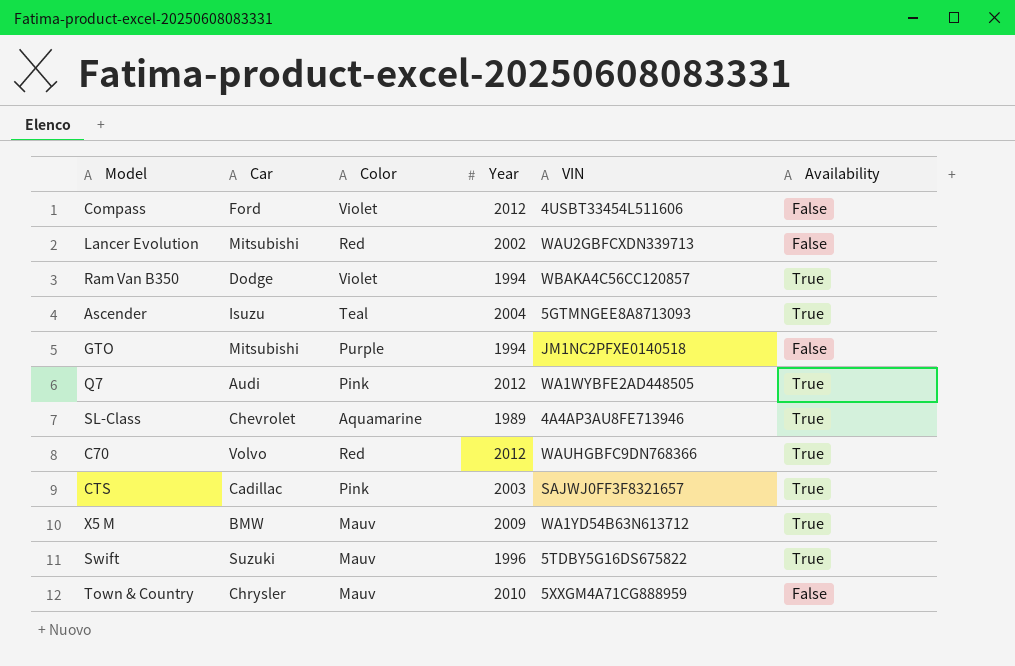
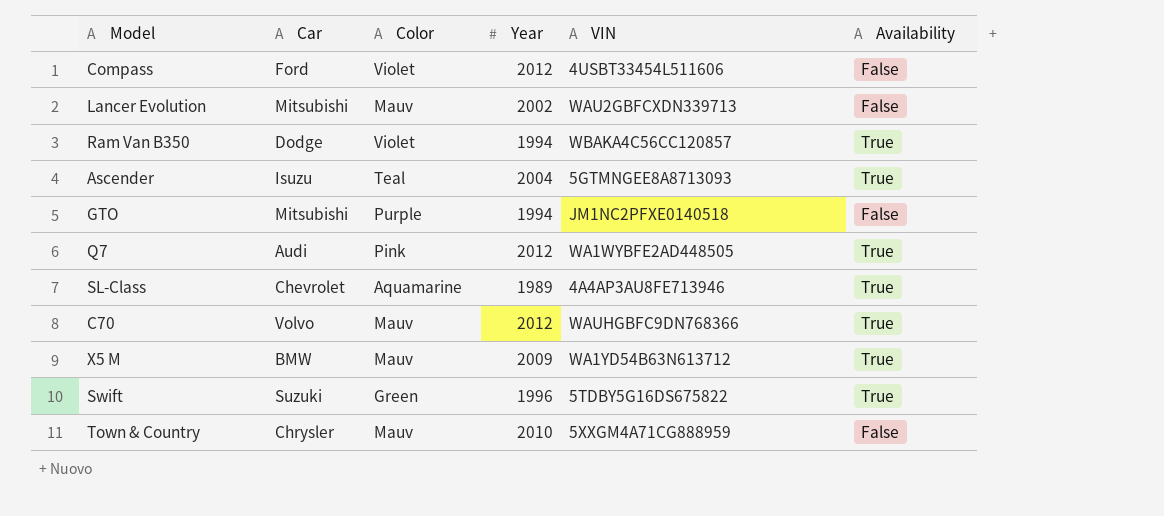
row CTS: Cadillac | Pink | 2003 | SAJWJ0FF3F8321657 | True -> none
Lancer Evolution | Color: Red -> Mauv
C70 | Color: Red -> Mauv
Swift | Color: Mauv -> Green

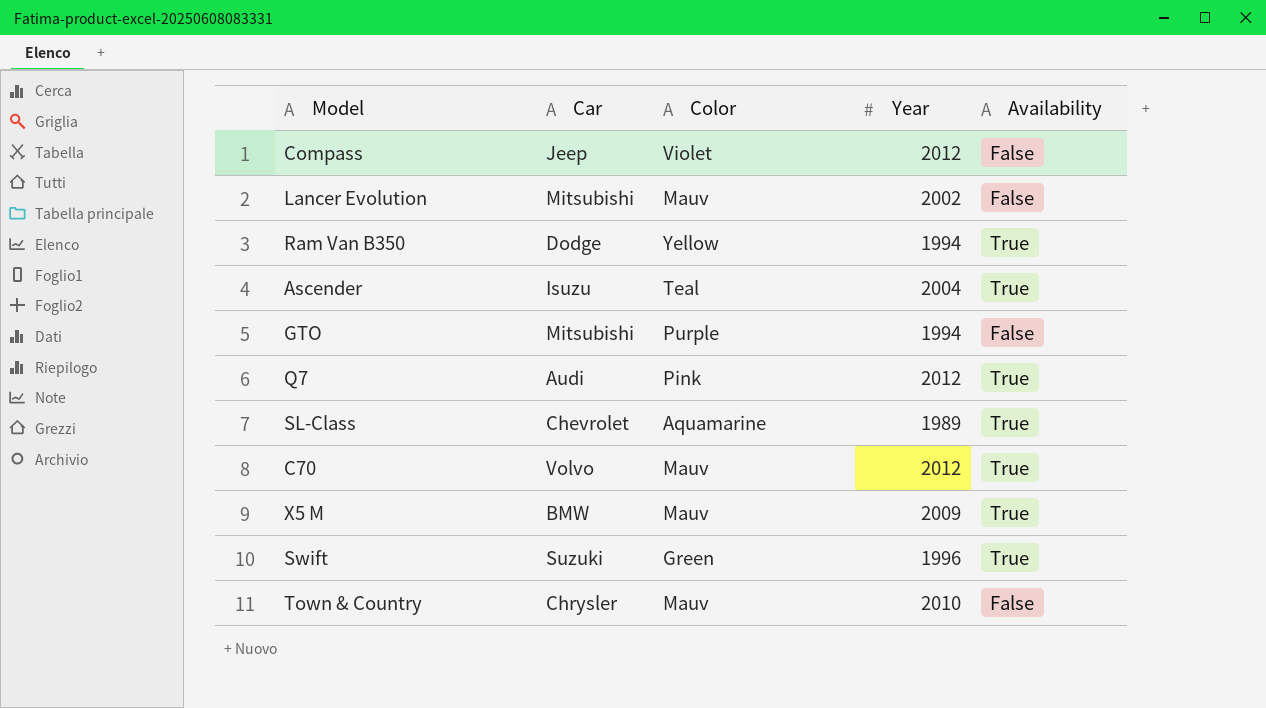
column VIN | position: 5 -> none
Compass | Car: Ford -> Jeep
Ram Van B350 | Color: Violet -> Yellow

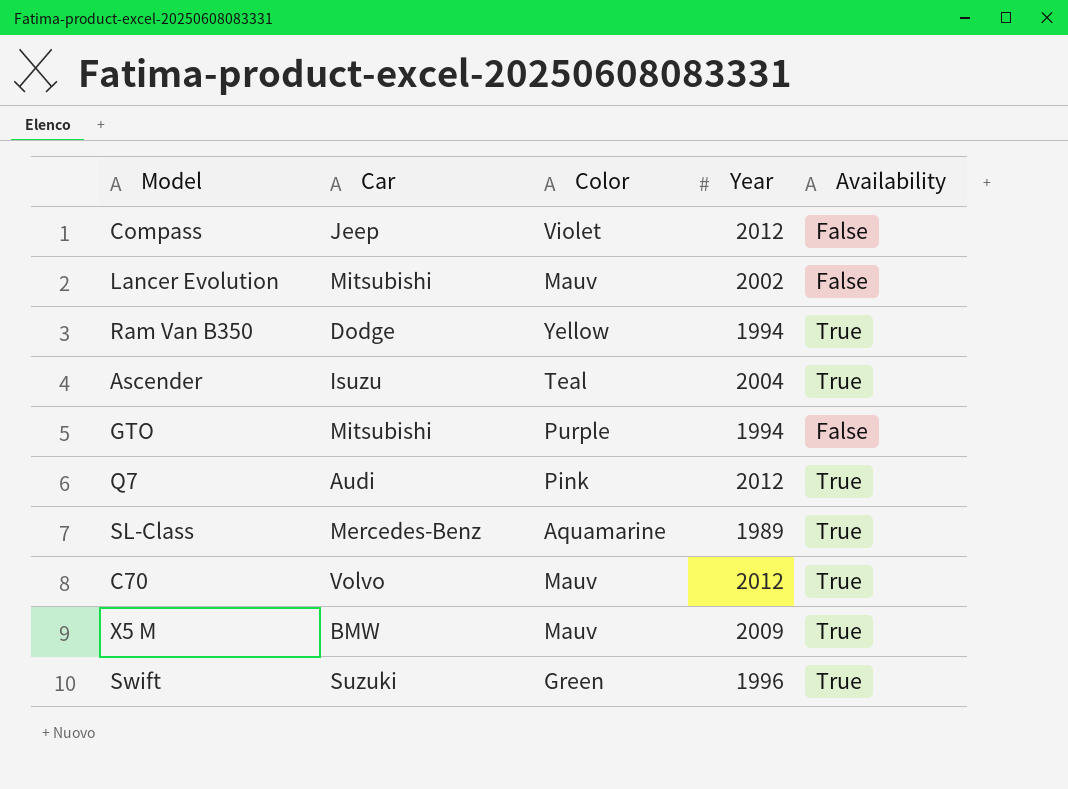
row Town & Country: Chrysler | Mauv | 2010 | False -> none
SL-Class | Car: Chevrolet -> Mercedes-Benz

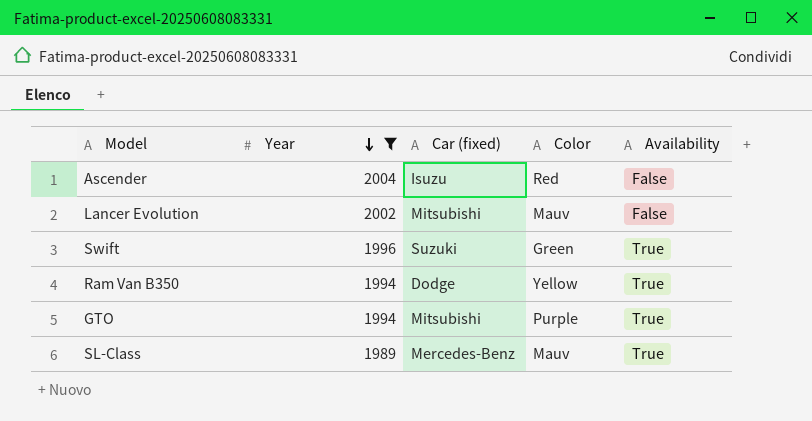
filter: none -> Year <= 2004
row order: none -> Year descending
column Year | position: 4 -> 2
column name: Car -> Car (fixed)
Ascender | Color: Teal -> Red
Ascender | Availability: True -> False
GTO | Availability: False -> True
SL-Class | Color: Aquamarine -> Mauv

